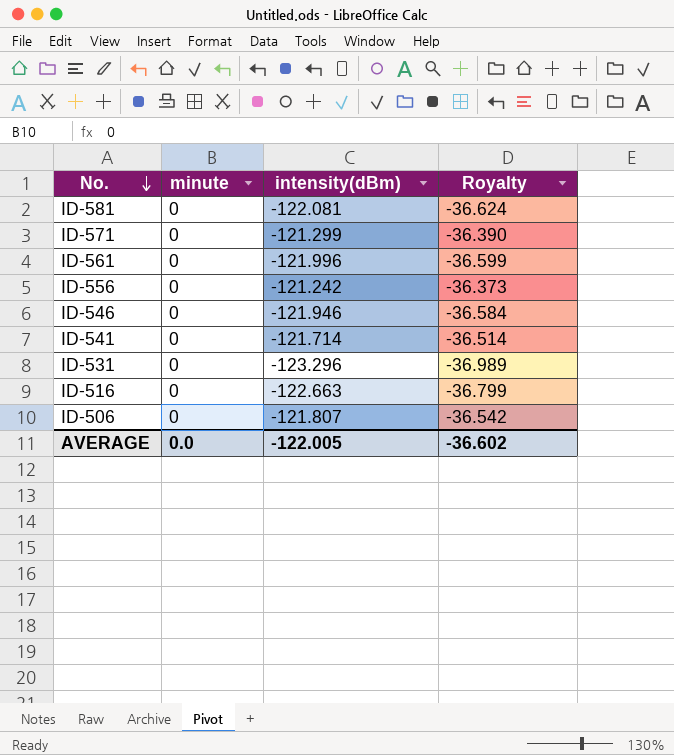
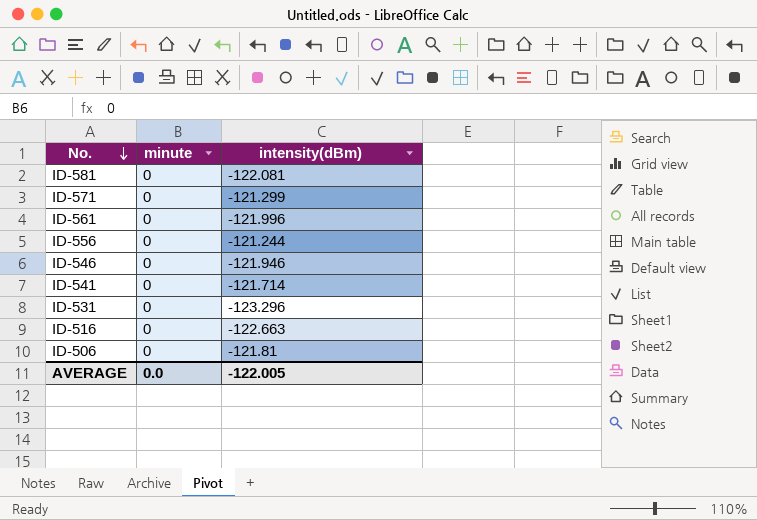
column Royalty | formula: [intensity(dBm)] * 0.3 -> none
ID-556 | intensity(dBm): -121.242 -> -121.244
ID-506 | intensity(dBm): -121.807 -> -121.81

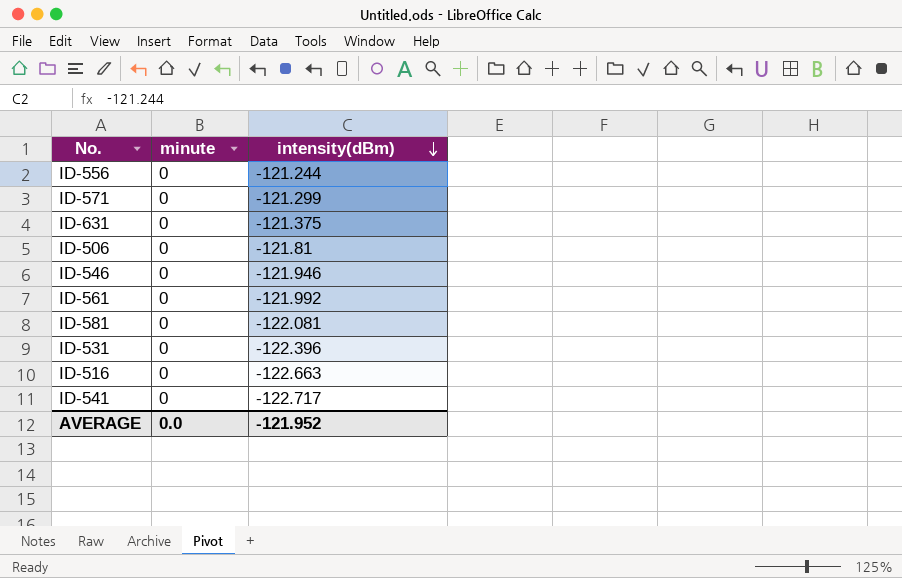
row order: No. descending -> intensity(dBm) descending
row ID-631: none -> 0 | -121.375
ID-561 | intensity(dBm): -121.996 -> -121.992
ID-531 | intensity(dBm): -123.296 -> -122.396
ID-541 | intensity(dBm): -121.714 -> -122.717
AVERAGE | intensity(dBm): -122.005 -> -121.952

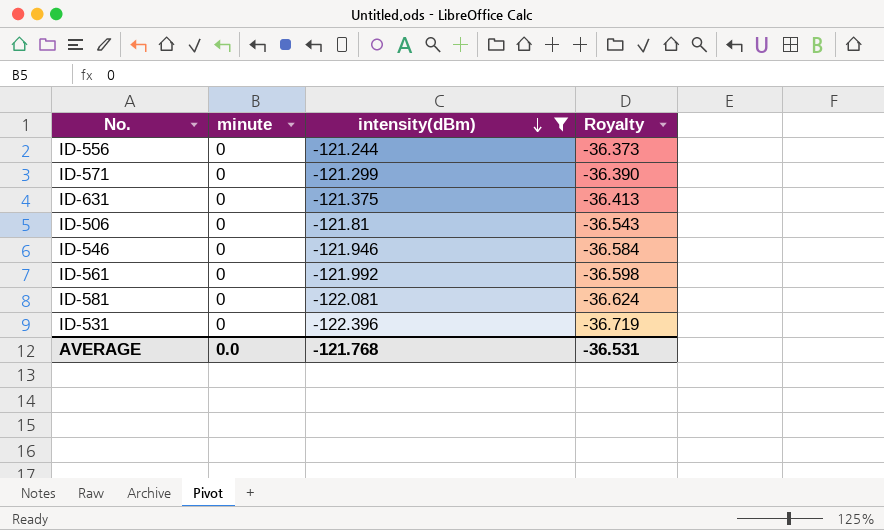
filter: none -> intensity(dBm) >= -122.396
column Royalty | formula: none -> [intensity(dBm)] * 0.3
AVERAGE | intensity(dBm): -121.952 -> -121.768

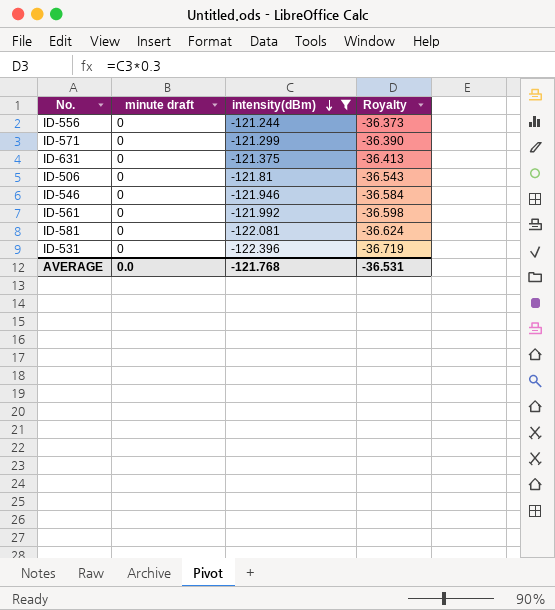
column name: minute -> minute draft

